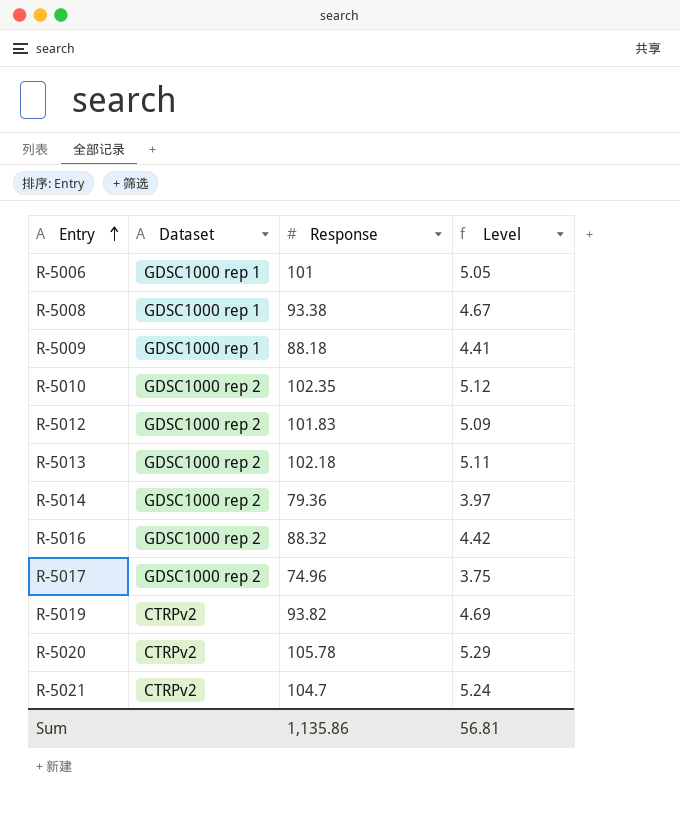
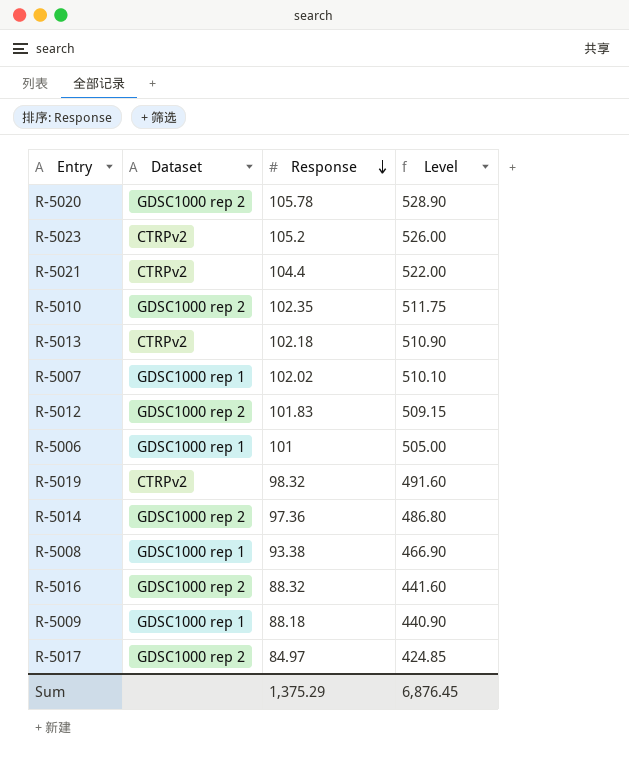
row order: Entry ascending -> Response descending
column Level | formula: [Response] * 0.05 -> [Response] * 5
R-5020 | Dataset: CTRPv2 -> GDSC1000 rep 2
row R-5023: none -> CTRPv2 | 105.2 | 526.00
R-5021 | Response: 104.7 -> 104.4
R-5013 | Dataset: GDSC1000 rep 2 -> CTRPv2
row R-5007: none -> GDSC1000 rep 1 | 102.02 | 510.10
R-5019 | Response: 93.82 -> 98.32
R-5014 | Response: 79.36 -> 97.36
R-5017 | Response: 74.96 -> 84.97
Sum | Response: 1,135.86 -> 1,375.29
Sum | Level: 56.81 -> 6,876.45

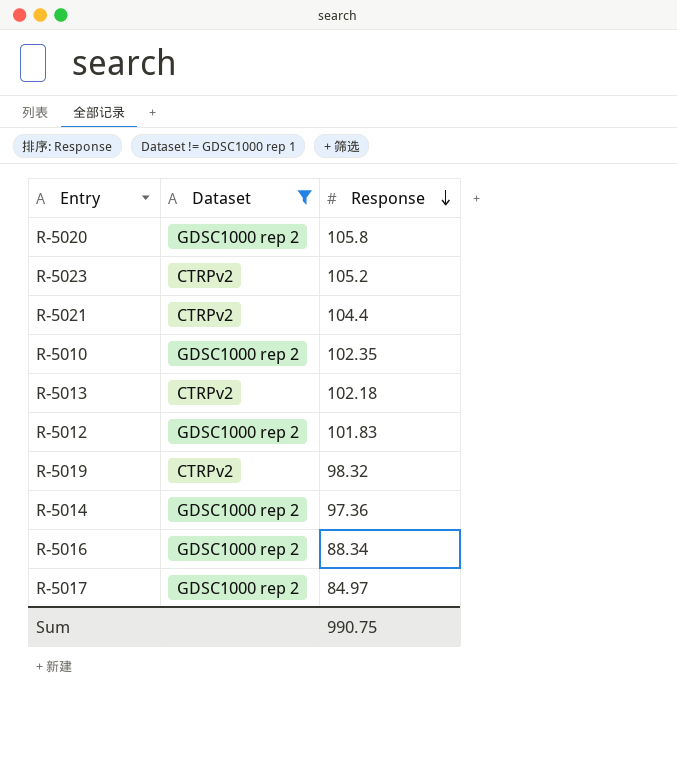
filter: none -> Dataset != GDSC1000 rep 1
column Level | formula: [Response] * 5 -> none
R-5020 | Response: 105.78 -> 105.8
R-5016 | Response: 88.32 -> 88.34
Sum | Response: 1,375.29 -> 990.75

